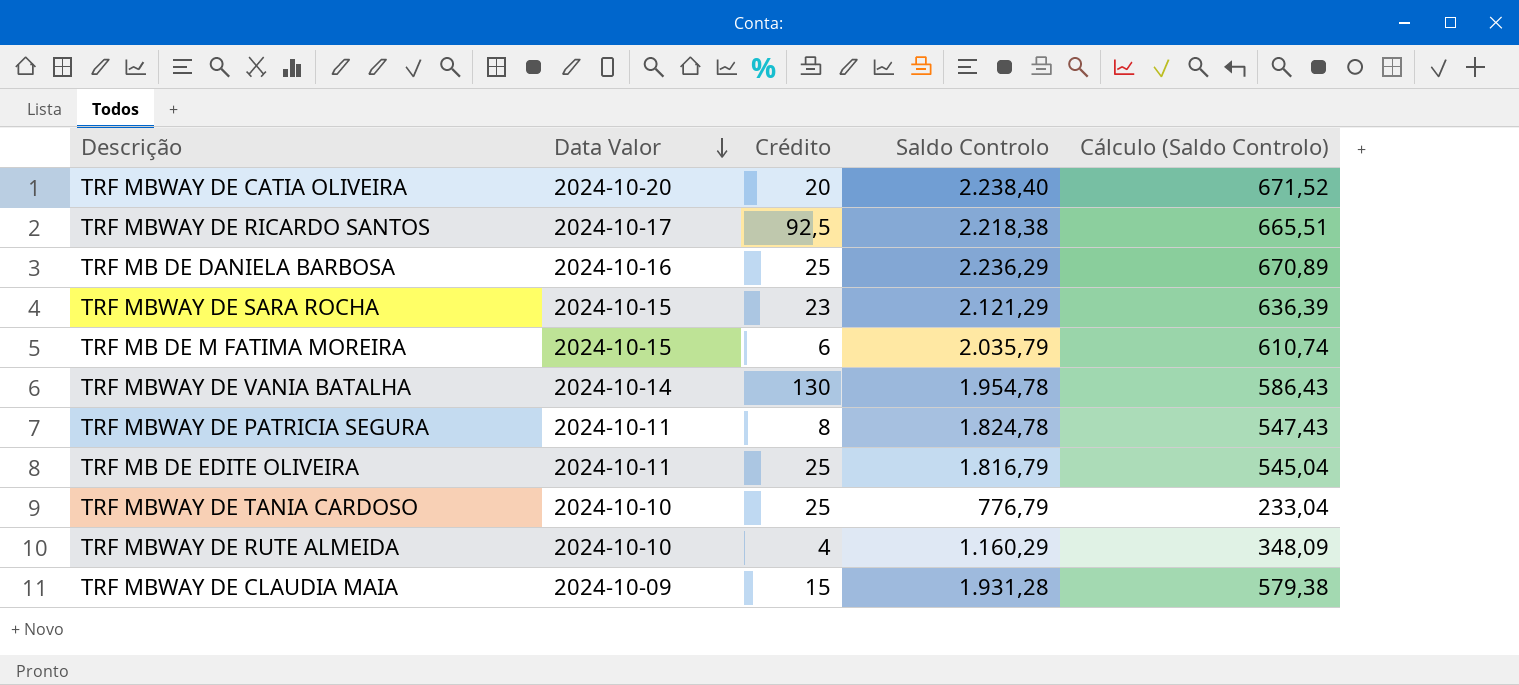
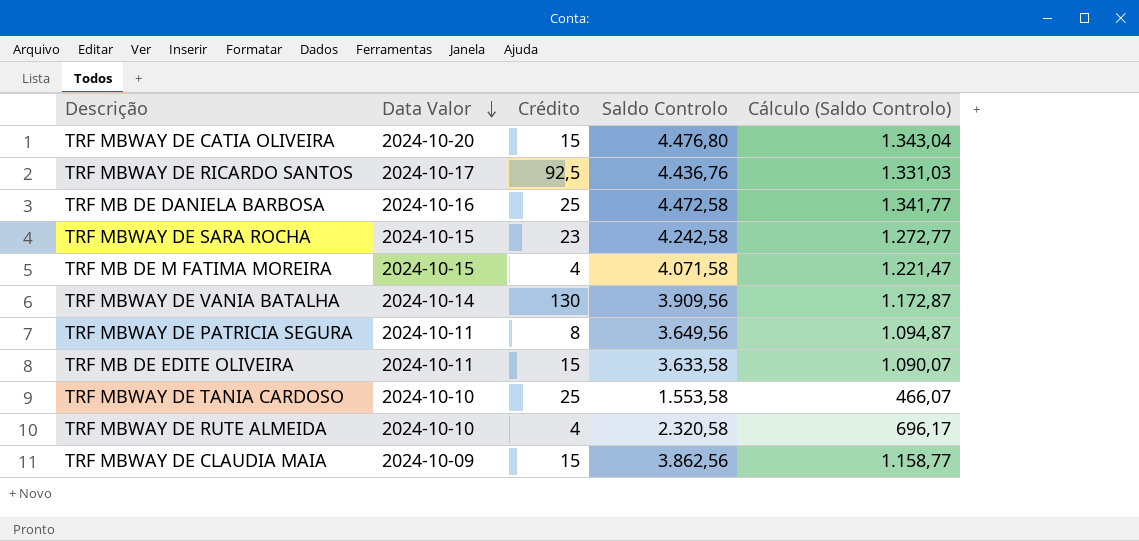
TRF MBWAY DE CATIA OLIVEIRA | Crédito: 20 -> 15
TRF MBWAY DE CATIA OLIVEIRA | Saldo Controlo: 2.238,40 -> 4.476,80
TRF MBWAY DE CATIA OLIVEIRA | Cálculo (Saldo Controlo): 671,52 -> 1.343,04
TRF MBWAY DE RICARDO SANTOS | Saldo Controlo: 2.218,38 -> 4.436,76
TRF MBWAY DE RICARDO SANTOS | Cálculo (Saldo Controlo): 665,51 -> 1.331,03
TRF MB DE DANIELA BARBOSA | Saldo Controlo: 2.236,29 -> 4.472,58
TRF MB DE DANIELA BARBOSA | Cálculo (Saldo Controlo): 670,89 -> 1.341,77
TRF MBWAY DE SARA ROCHA | Saldo Controlo: 2.121,29 -> 4.242,58
TRF MBWAY DE SARA ROCHA | Cálculo (Saldo Controlo): 636,39 -> 1.272,77
TRF MB DE M FATIMA MOREIRA | Crédito: 6 -> 4
TRF MB DE M FATIMA MOREIRA | Saldo Controlo: 2.035,79 -> 4.071,58
TRF MB DE M FATIMA MOREIRA | Cálculo (Saldo Controlo): 610,74 -> 1.221,47
TRF MBWAY DE VANIA BATALHA | Saldo Controlo: 1.954,78 -> 3.909,56
TRF MBWAY DE VANIA BATALHA | Cálculo (Saldo Controlo): 586,43 -> 1.172,87
TRF MBWAY DE PATRICIA SEGURA | Saldo Controlo: 1.824,78 -> 3.649,56
TRF MBWAY DE PATRICIA SEGURA | Cálculo (Saldo Controlo): 547,43 -> 1.094,87
TRF MB DE EDITE OLIVEIRA | Crédito: 25 -> 15
TRF MB DE EDITE OLIVEIRA | Saldo Controlo: 1.816,79 -> 3.633,58
TRF MB DE EDITE OLIVEIRA | Cálculo (Saldo Controlo): 545,04 -> 1.090,07
TRF MBWAY DE TANIA CARDOSO | Saldo Controlo: 776,79 -> 1.553,58
TRF MBWAY DE TANIA CARDOSO | Cálculo (Saldo Controlo): 233,04 -> 466,07
TRF MBWAY DE RUTE ALMEIDA | Saldo Controlo: 1.160,29 -> 2.320,58
TRF MBWAY DE RUTE ALMEIDA | Cálculo (Saldo Controlo): 348,09 -> 696,17
TRF MBWAY DE CLAUDIA MAIA | Saldo Controlo: 1.931,28 -> 3.862,56
TRF MBWAY DE CLAUDIA MAIA | Cálculo (Saldo Controlo): 579,38 -> 1.158,77

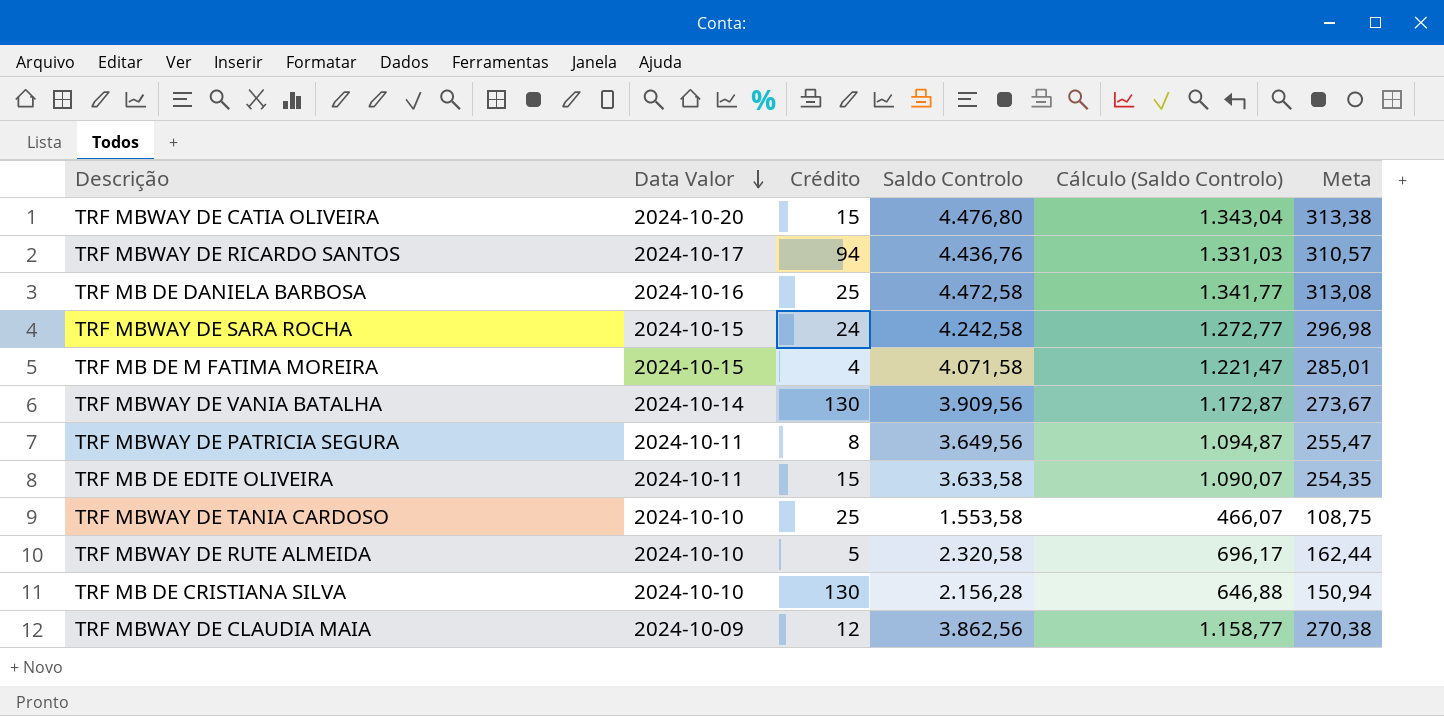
column Meta | formula: none -> [Saldo Controlo] * 0,07
TRF MBWAY DE RICARDO SANTOS | Crédito: 92,5 -> 94
TRF MBWAY DE SARA ROCHA | Crédito: 23 -> 24
TRF MBWAY DE RUTE ALMEIDA | Crédito: 4 -> 5
row TRF MB DE CRISTIANA SILVA: none -> 2024-10-10 | 130 | 2.156,28 | 646,88 | 150,94
TRF MBWAY DE CLAUDIA MAIA | Crédito: 15 -> 12

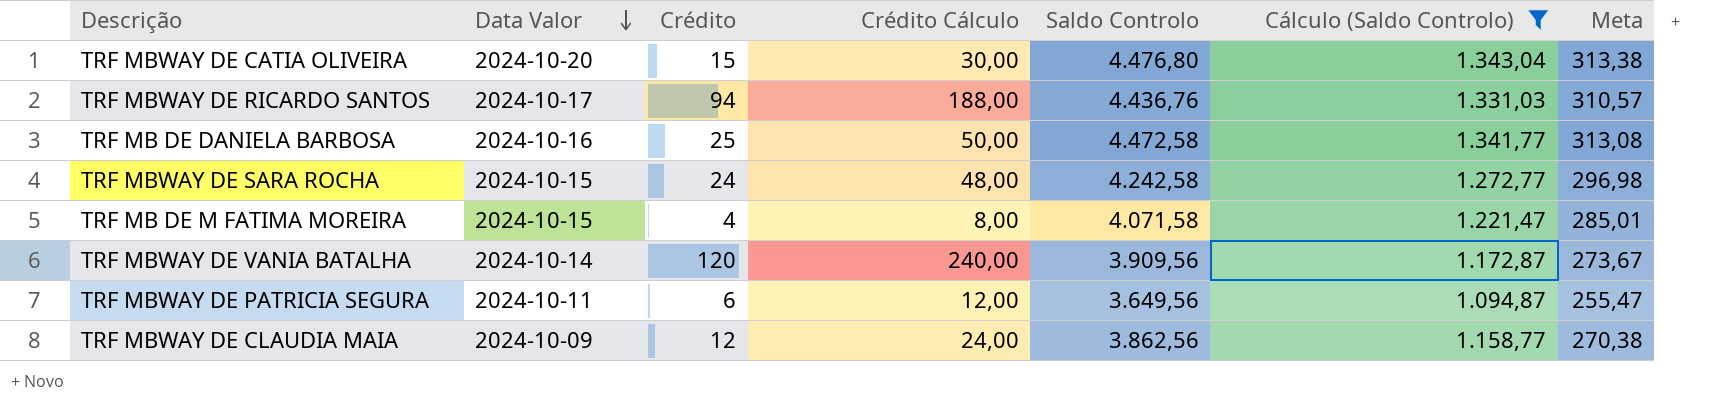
filter: none -> Cálculo (Saldo Controlo) >= 1.094,87
column Crédito Cálculo | formula: none -> [Crédito] * 2
TRF MBWAY DE VANIA BATALHA | Crédito: 130 -> 120
TRF MBWAY DE PATRICIA SEGURA | Crédito: 8 -> 6

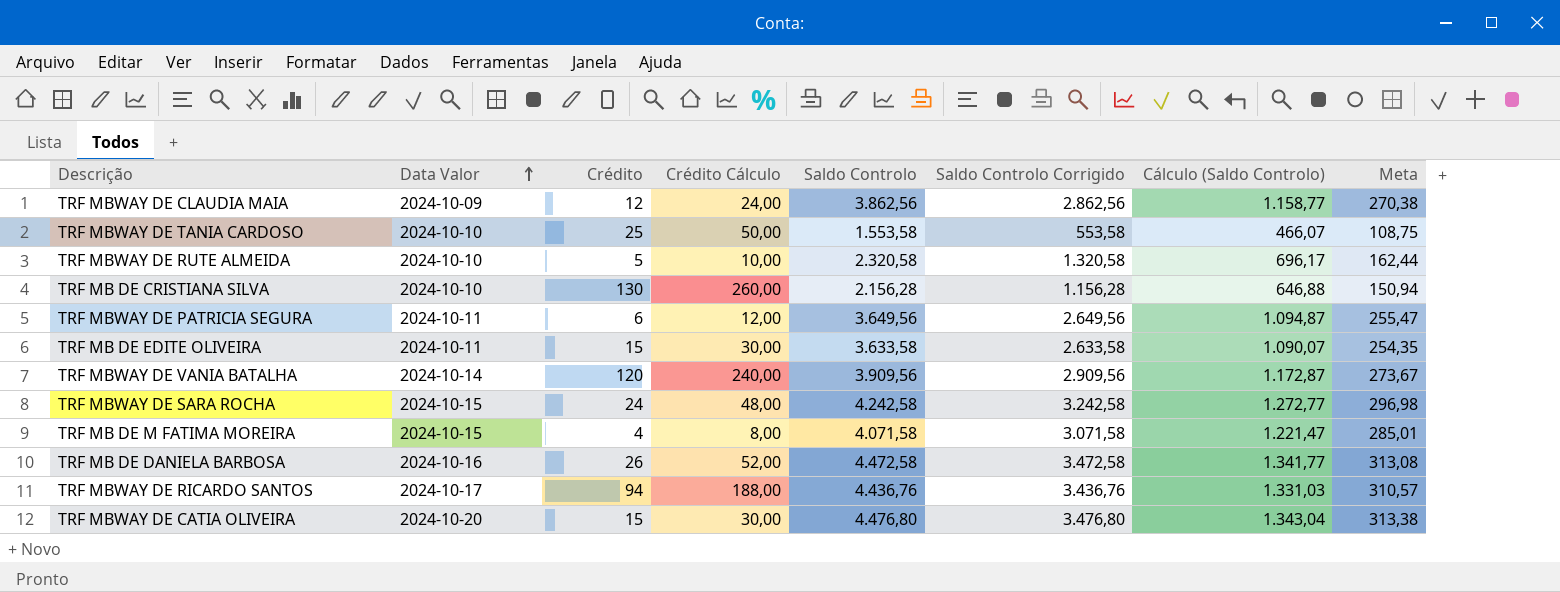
filter: Cálculo (Saldo Controlo) >= 1.094,87 -> none
row order: Data Valor descending -> Data Valor ascending
column Saldo Controlo Corrigido | formula: none -> [Saldo Controlo] - 1000
TRF MB DE DANIELA BARBOSA | Crédito: 25 -> 26
TRF MB DE DANIELA BARBOSA | Crédito Cálculo: 50,00 -> 52,00

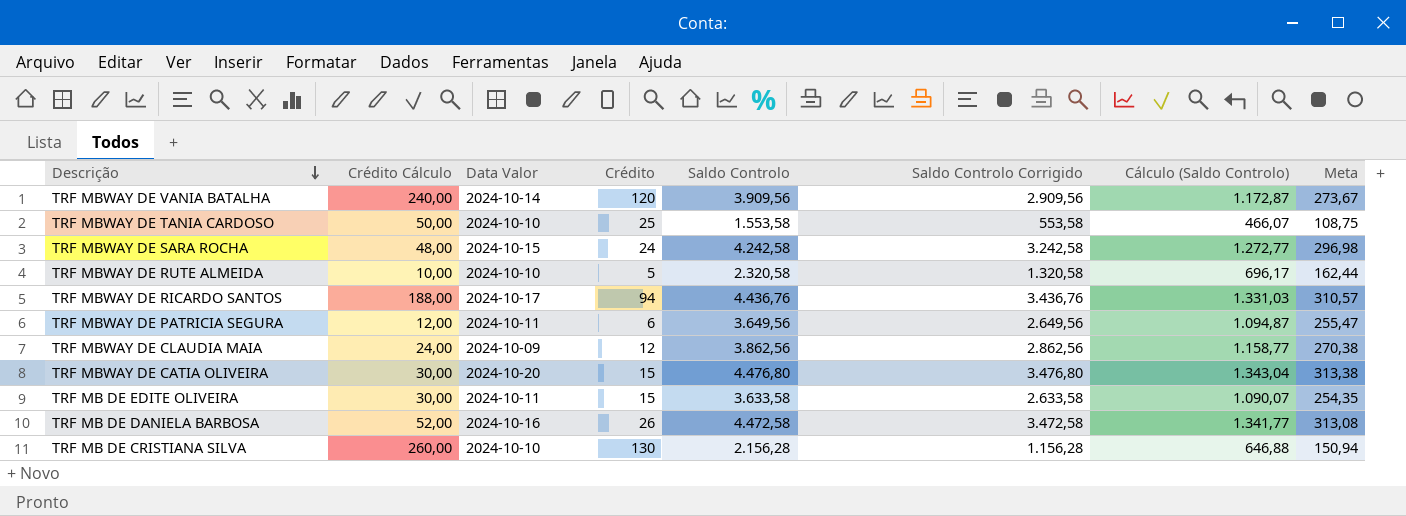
row order: Data Valor ascending -> Descrição descending
column Crédito Cálculo | position: 4 -> 2
row TRF MB DE M FATIMA MOREIRA: 2024-10-15 | 4 | 8,00 | 4.071,58 | 3.071,58 | 1.221,47 | 285,01 -> none

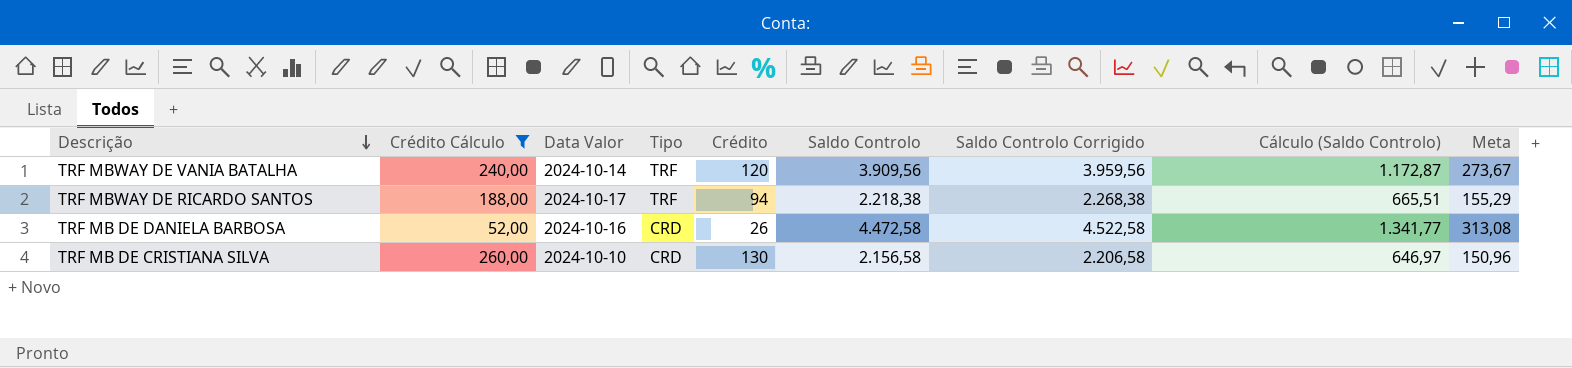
filter: none -> Crédito Cálculo >= 52,00
column Tipo | position: none -> 4
column Saldo Controlo Corrigido | formula: [Saldo Controlo] - 1000 -> [Saldo Controlo] + 50
TRF MBWAY DE RICARDO SANTOS | Saldo Controlo: 4.436,76 -> 2.218,38
TRF MBWAY DE RICARDO SANTOS | Cálculo (Saldo Controlo): 1.331,03 -> 665,51
TRF MBWAY DE RICARDO SANTOS | Meta: 310,57 -> 155,29
TRF MB DE CRISTIANA SILVA | Saldo Controlo: 2.156,28 -> 2.156,58
TRF MB DE CRISTIANA SILVA | Cálculo (Saldo Controlo): 646,88 -> 646,97
TRF MB DE CRISTIANA SILVA | Meta: 150,94 -> 150,96

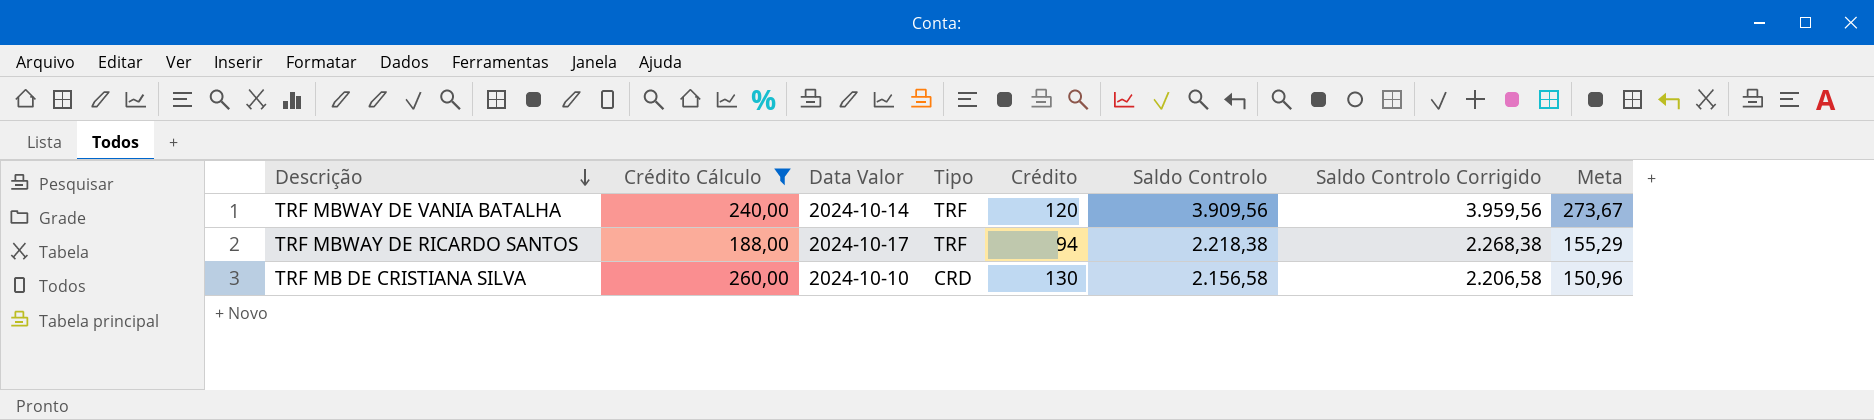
column Cálculo (Saldo Controlo) | formula: [Saldo Controlo] * 0,3 -> none
row TRF MB DE DANIELA BARBOSA: 52,00 | 2024-10-16 | CRD | 26 | 4.472,58 | 4.522,58 | 1.341,77 | 313,08 -> none

